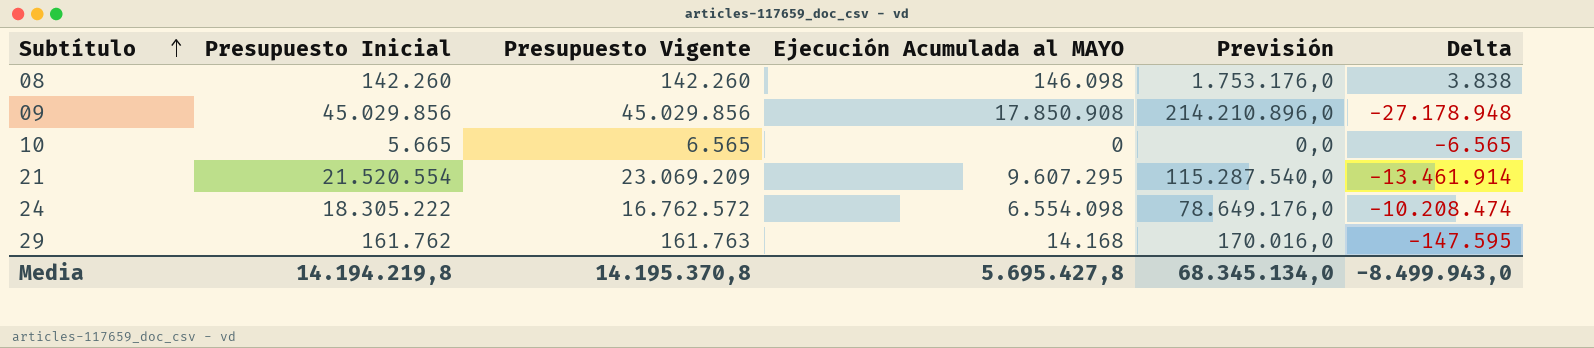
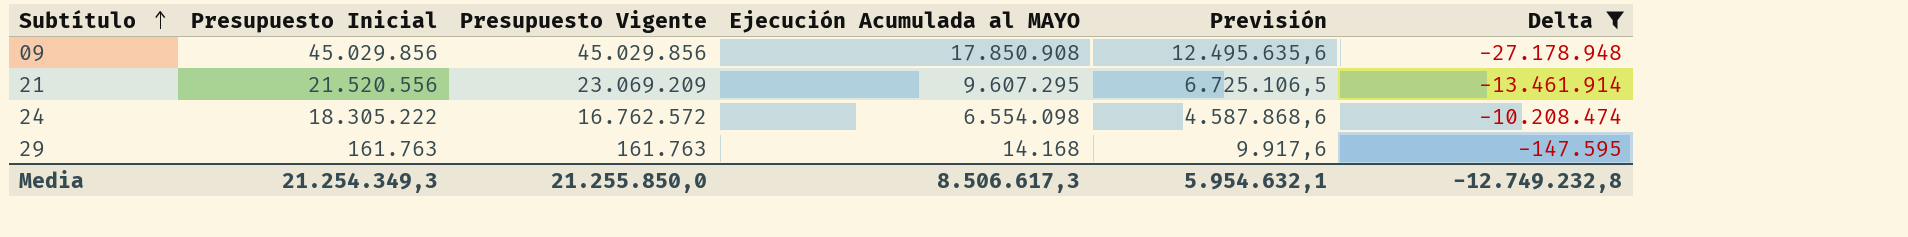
filter: none -> Delta <= -147.595
column Previsión | formula: [Ejecución Acumulada al MAYO] * 12 -> [Ejecución Acumulada al MAYO] * 0,7
21 | Presupuesto Inicial: 21.520.554 -> 21.520.556
29 | Presupuesto Inicial: 161.762 -> 161.763
Media | Presupuesto Inicial: 14.194.219,8 -> 21.254.349,3
Media | Presupuesto Vigente: 14.195.370,8 -> 21.255.850,0
Media | Ejecución Acumulada al MAYO: 5.695.427,8 -> 8.506.617,3
Media | Previsión: 68.345.134,0 -> 5.954.632,1
Media | Delta: -8.499.943,0 -> -12.749.232,8

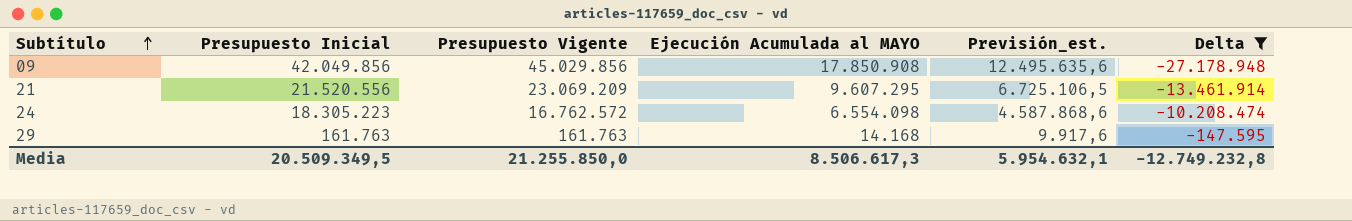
column name: Previsión -> Previsión_est.
09 | Presupuesto Inicial: 45.029.856 -> 42.049.856
24 | Presupuesto Inicial: 18.305.222 -> 18.305.223
Media | Presupuesto Inicial: 21.254.349,3 -> 20.509.349,5

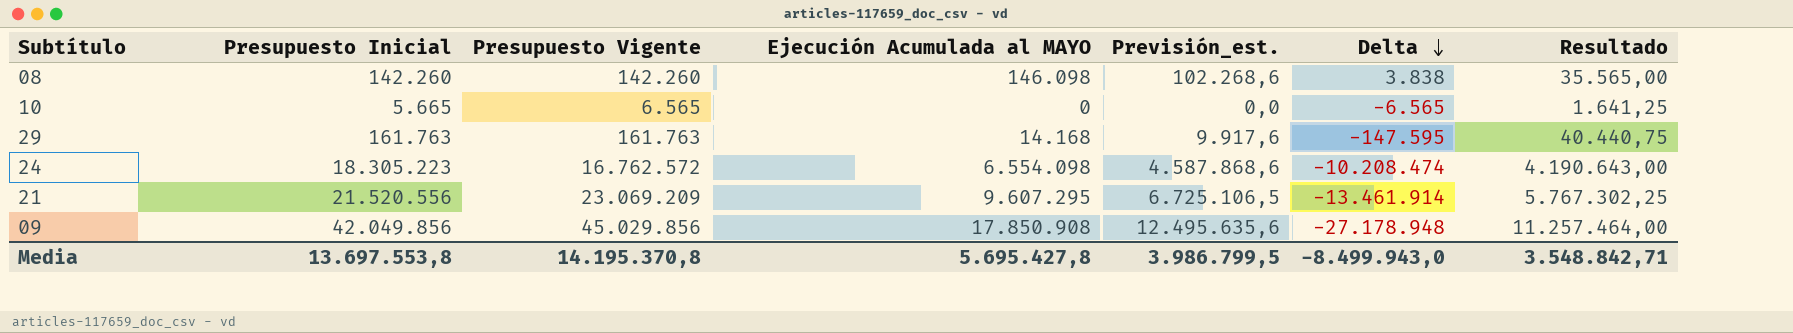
filter: Delta <= -147.595 -> none
row order: Subtítulo ascending -> Delta descending
column Resultado | formula: none -> [Presupuesto Vigente] * 0,25
Media | Presupuesto Inicial: 20.509.349,5 -> 13.697.553,8
Media | Presupuesto Vigente: 21.255.850,0 -> 14.195.370,8
Media | Ejecución Acumulada al MAYO: 8.506.617,3 -> 5.695.427,8
Media | Previsión_est.: 5.954.632,1 -> 3.986.799,5
Media | Delta: -12.749.232,8 -> -8.499.943,0

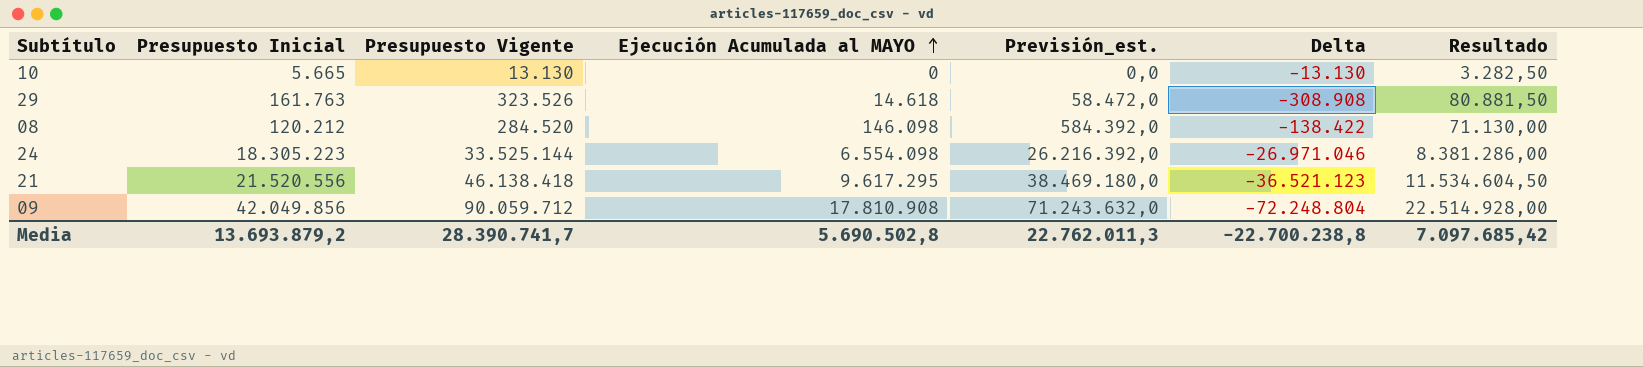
row order: Delta descending -> Ejecución Acumulada al MAYO ascending
column Previsión_est. | formula: [Ejecución Acumulada al MAYO] * 0,7 -> [Ejecución Acumulada al MAYO] * 4
10 | Presupuesto Vigente: 6.565 -> 13.130
10 | Delta: -6.565 -> -13.130
10 | Resultado: 1.641,25 -> 3.282,50
29 | Presupuesto Vigente: 161.763 -> 323.526
29 | Ejecución Acumulada al MAYO: 14.168 -> 14.618
29 | Delta: -147.595 -> -308.908
29 | Resultado: 40.440,75 -> 80.881,50
08 | Presupuesto Inicial: 142.260 -> 120.212
08 | Presupuesto Vigente: 142.260 -> 284.520
08 | Delta: 3.838 -> -138.422
08 | Resultado: 35.565,00 -> 71.130,00
24 | Presupuesto Vigente: 16.762.572 -> 33.525.144
24 | Delta: -10.208.474 -> -26.971.046
24 | Resultado: 4.190.643,00 -> 8.381.286,00
21 | Presupuesto Vigente: 23.069.209 -> 46.138.418
21 | Ejecución Acumulada al MAYO: 9.607.295 -> 9.617.295
21 | Delta: -13.461.914 -> -36.521.123
21 | Resultado: 5.767.302,25 -> 11.534.604,50
09 | Presupuesto Vigente: 45.029.856 -> 90.059.712
09 | Ejecución Acumulada al MAYO: 17.850.908 -> 17.810.908
09 | Delta: -27.178.948 -> -72.248.804
09 | Resultado: 11.257.464,00 -> 22.514.928,00
Media | Presupuesto Inicial: 13.697.553,8 -> 13.693.879,2
Media | Presupuesto Vigente: 14.195.370,8 -> 28.390.741,7
Media | Ejecución Acumulada al MAYO: 5.695.427,8 -> 5.690.502,8
Media | Previsión_est.: 3.986.799,5 -> 22.762.011,3
Media | Delta: -8.499.943,0 -> -22.700.238,8
Media | Resultado: 3.548.842,71 -> 7.097.685,42

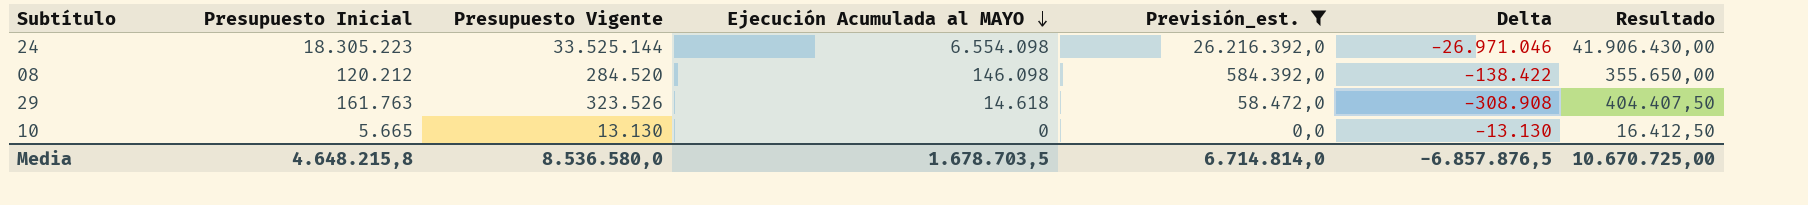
filter: none -> Previsión_est. <= 26.216.392,0
row order: Ejecución Acumulada al MAYO ascending -> Ejecución Acumulada al MAYO descending
column Resultado | formula: [Presupuesto Vigente] * 0,25 -> [Presupuesto Vigente] * 1,25
Media | Presupuesto Inicial: 13.693.879,2 -> 4.648.215,8
Media | Presupuesto Vigente: 28.390.741,7 -> 8.536.580,0
Media | Ejecución Acumulada al MAYO: 5.690.502,8 -> 1.678.703,5
Media | Previsión_est.: 22.762.011,3 -> 6.714.814,0
Media | Delta: -22.700.238,8 -> -6.857.876,5
Media | Resultado: 7.097.685,42 -> 10.670.725,00

